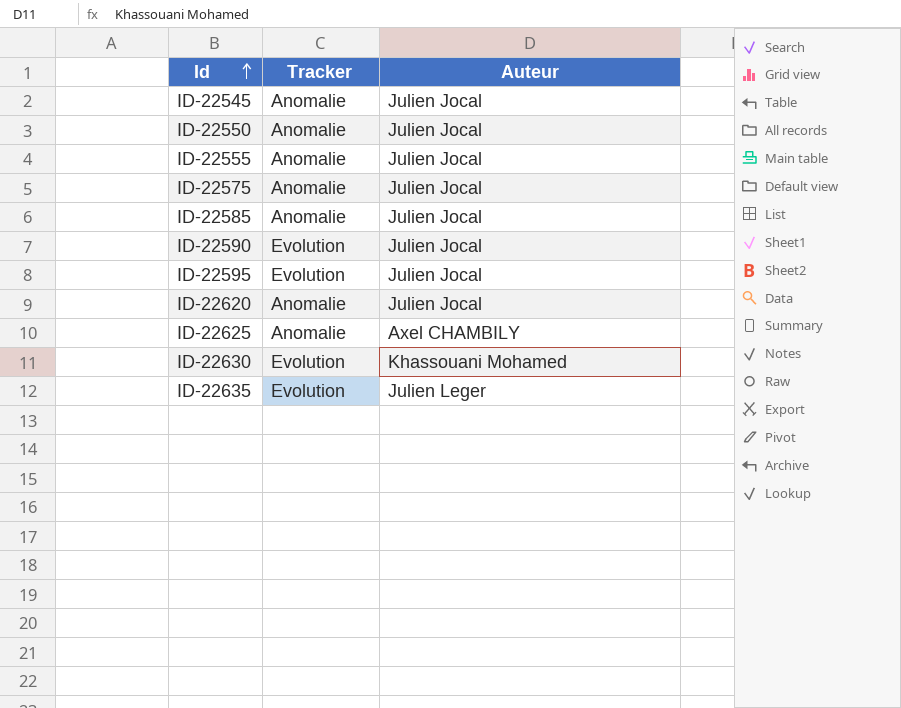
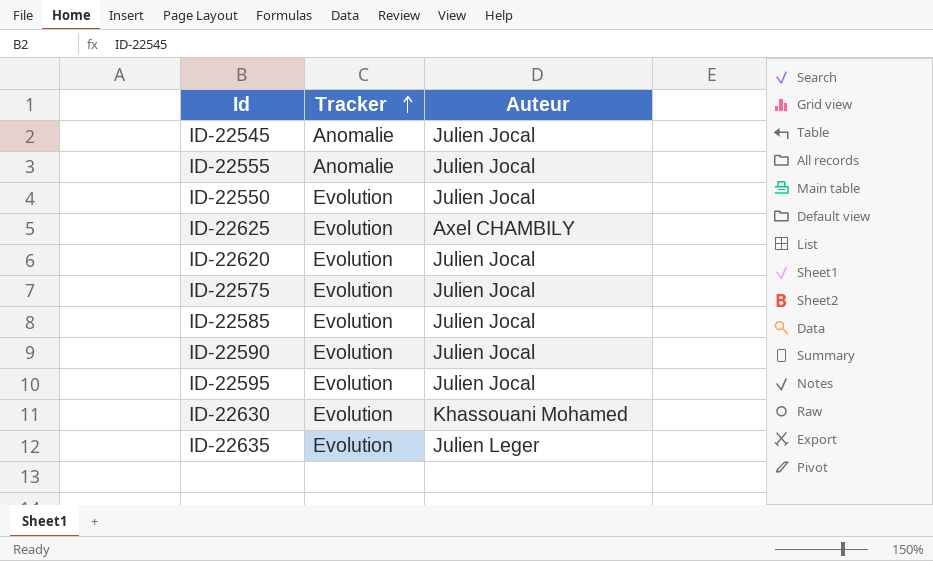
row order: Id ascending -> Tracker ascending
ID-22550 | Tracker: Anomalie -> Evolution
ID-22625 | Tracker: Anomalie -> Evolution
ID-22620 | Tracker: Anomalie -> Evolution
ID-22575 | Tracker: Anomalie -> Evolution
ID-22585 | Tracker: Anomalie -> Evolution

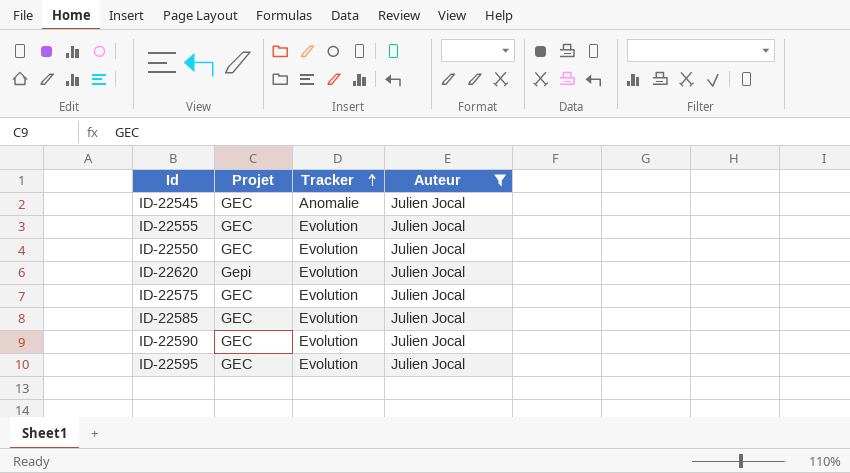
filter: none -> Auteur = Julien Jocal
column Projet | position: none -> 2
ID-22555 | Tracker: Anomalie -> Evolution

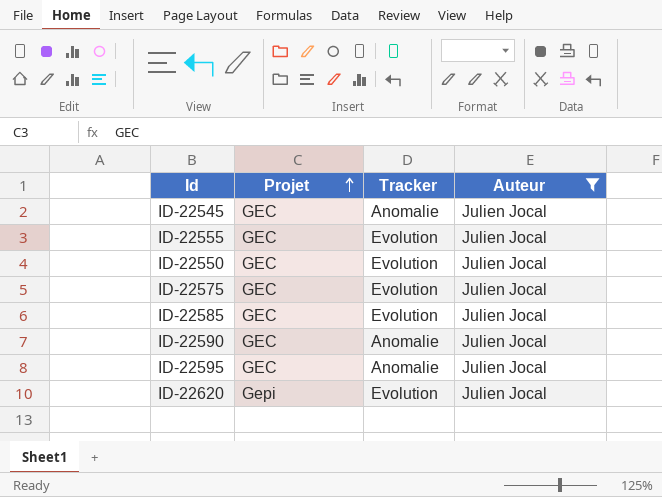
row order: Tracker ascending -> Projet ascending
ID-22590 | Tracker: Evolution -> Anomalie
ID-22595 | Tracker: Evolution -> Anomalie

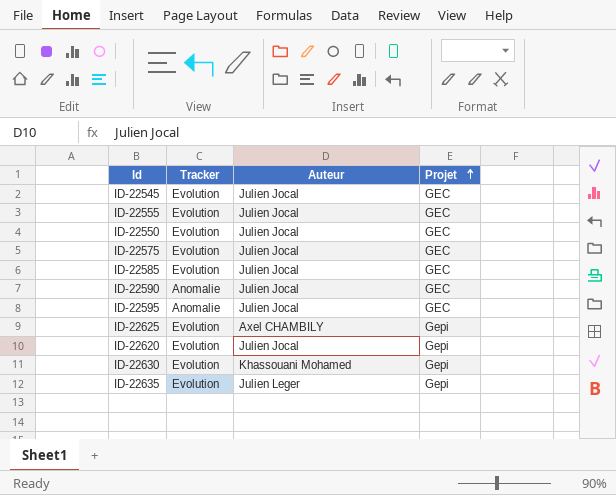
filter: Auteur = Julien Jocal -> none
column Projet | position: 2 -> 4
ID-22545 | Tracker: Anomalie -> Evolution

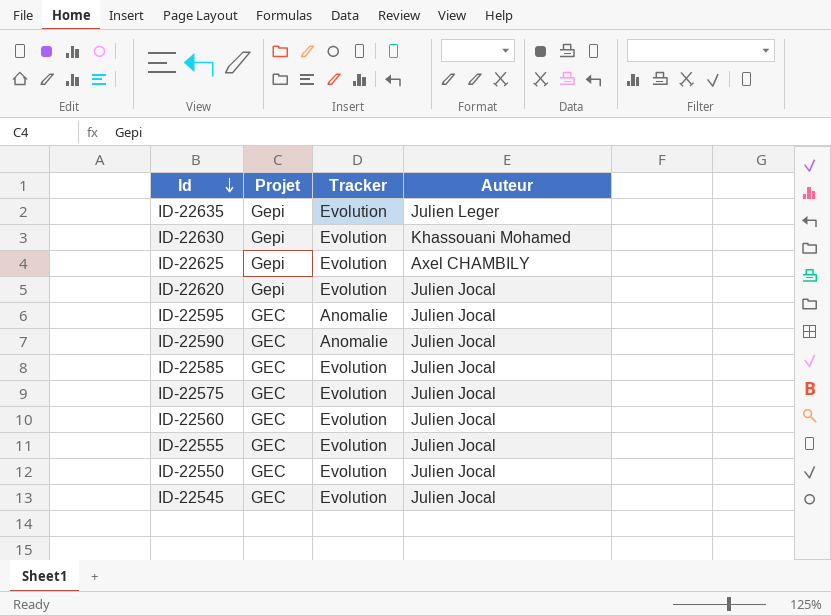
row order: Projet ascending -> Id descending
column Projet | position: 4 -> 2
row ID-22560: none -> GEC | Evolution | Julien Jocal

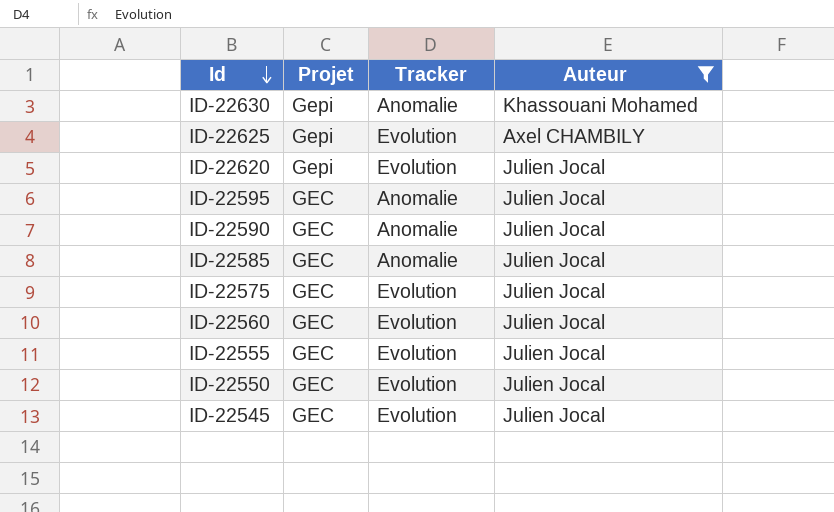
filter: none -> Auteur != Julien Leger
ID-22630 | Tracker: Evolution -> Anomalie
ID-22585 | Tracker: Evolution -> Anomalie

